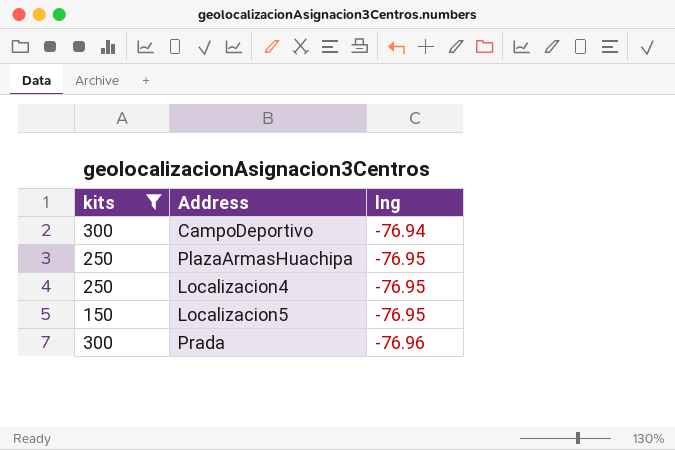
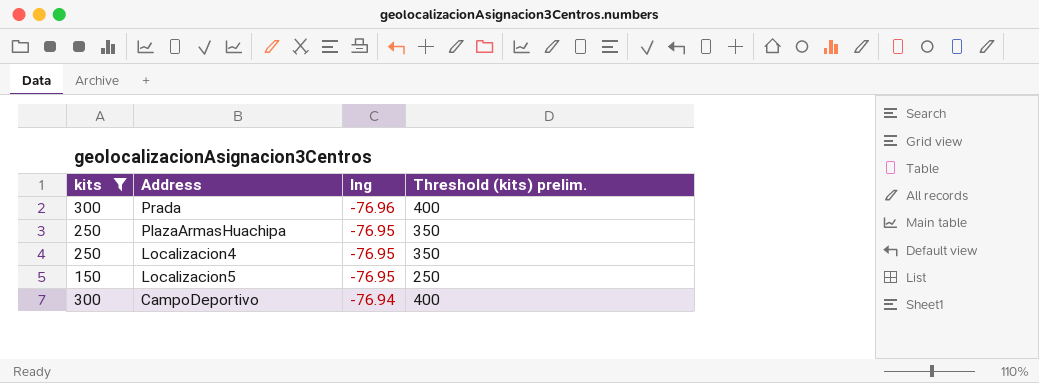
row order: lng descending -> lng ascending
column Threshold (kits) prelim. | formula: none -> [kits] + 100

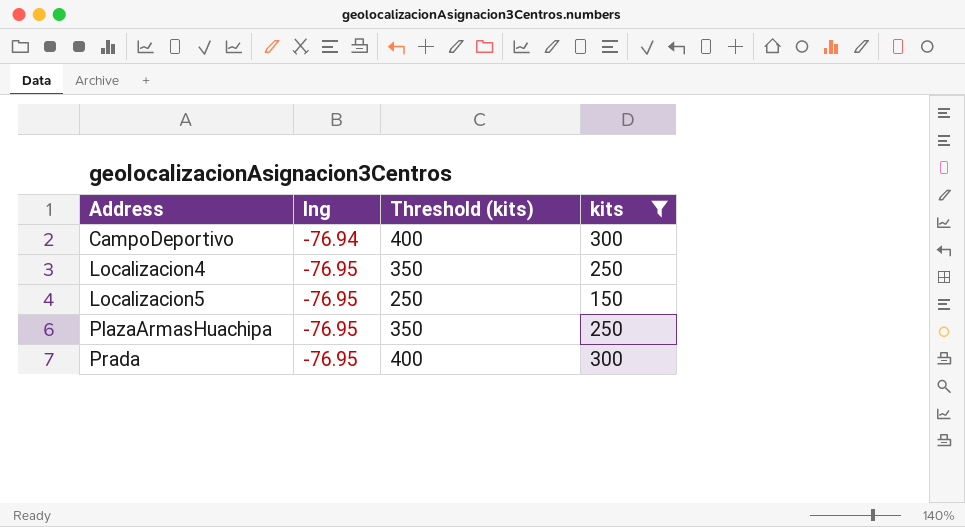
row order: lng ascending -> Address ascending
column name: Threshold (kits) prelim. -> Threshold (kits)
column kits | position: 1 -> 4
Prada | lng: -76.96 -> -76.95

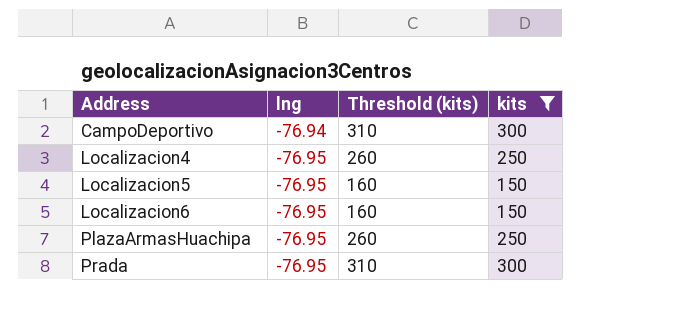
column Threshold (kits) | formula: [kits] + 100 -> [kits] + 10
row Localizacion6: none -> -76.95 | 160 | 150

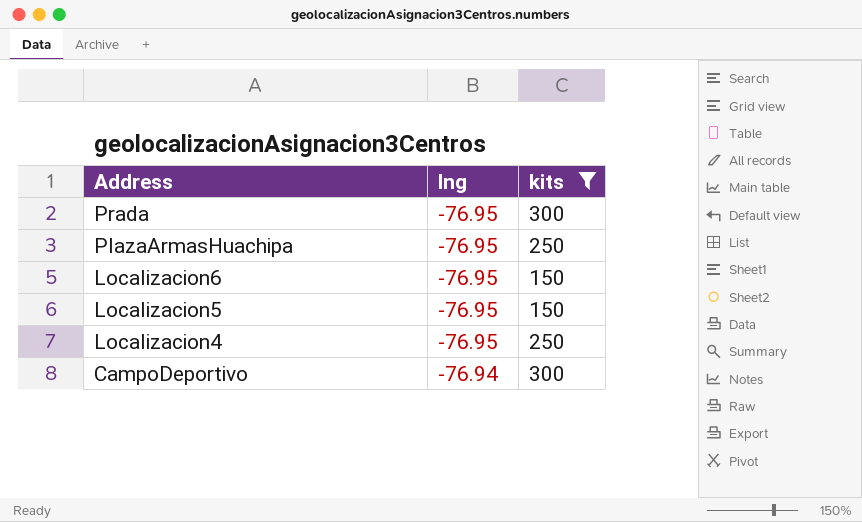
row order: Address ascending -> Address descending
column Threshold (kits) | formula: [kits] + 10 -> none

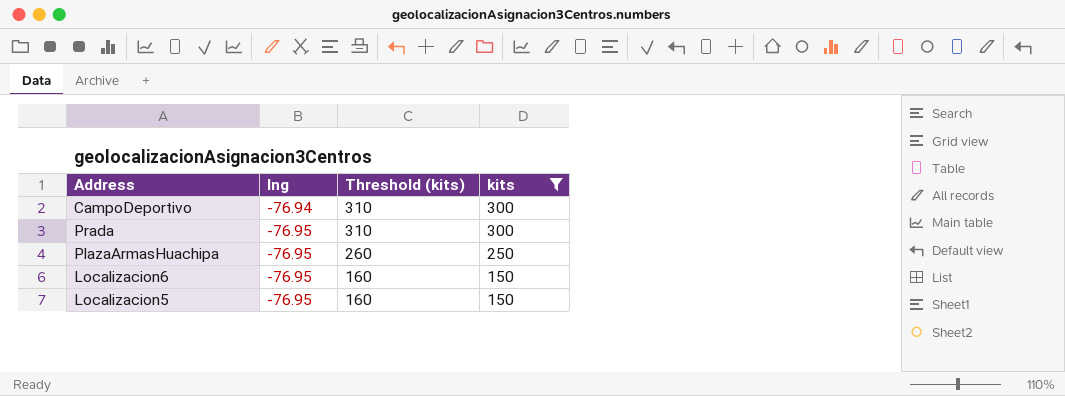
row order: Address descending -> lng descending
column Threshold (kits) | formula: none -> [kits] + 10
row Localizacion4: -76.95 | 250 -> none

